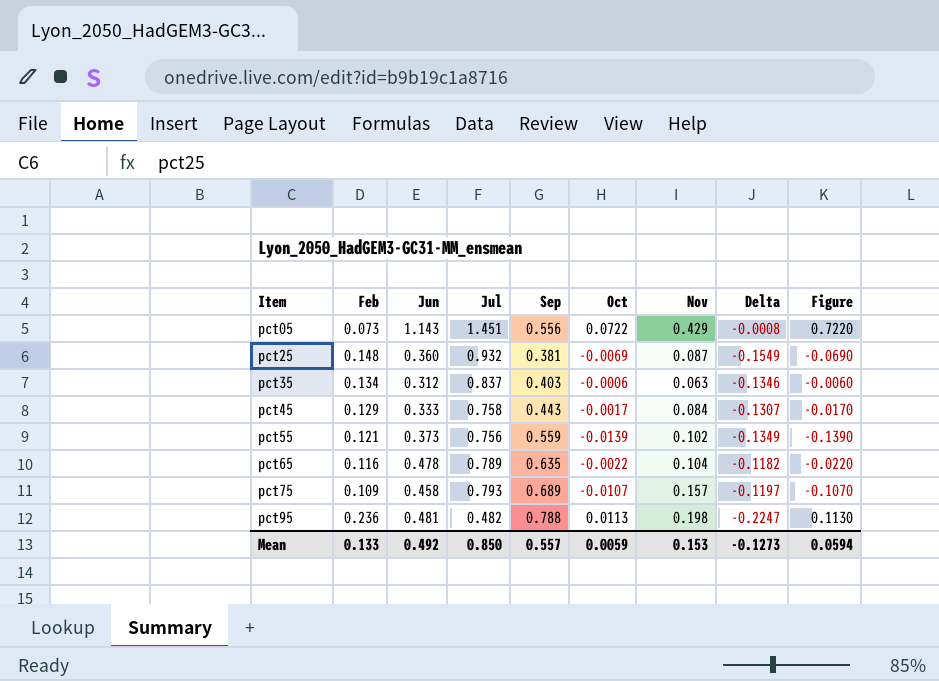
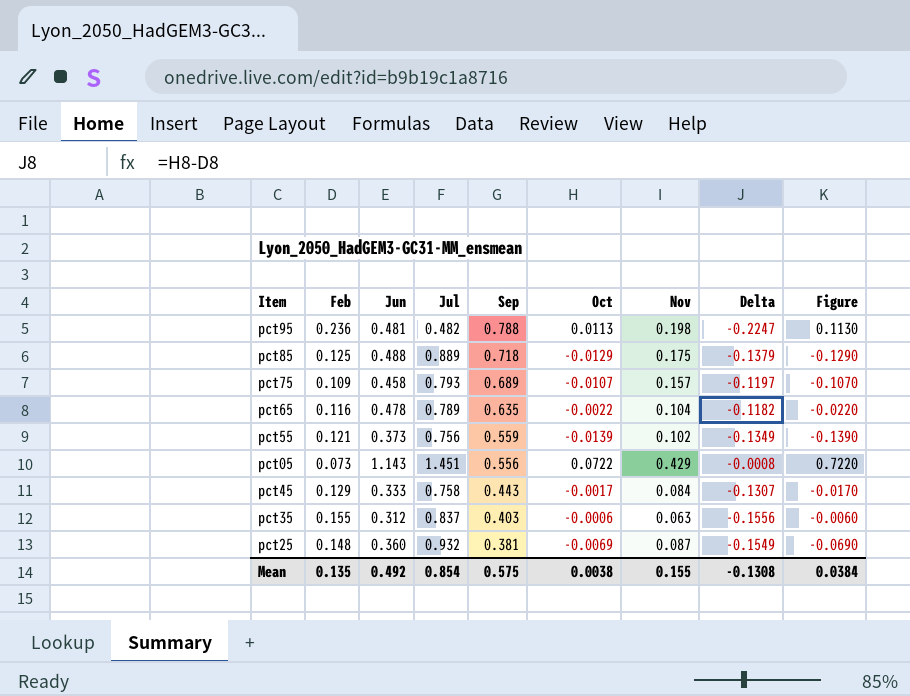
row order: Item ascending -> Sep descending
row pct85: none -> 0.125 | 0.488 | 0.889 | 0.718 | -0.0129 | 0.175 | -0.1379 | -0.1290
pct35 | Feb: 0.134 -> 0.155
pct35 | Delta: -0.1346 -> -0.1556
Mean | Feb: 0.133 -> 0.135
Mean | Jul: 0.850 -> 0.854
Mean | Sep: 0.557 -> 0.575
Mean | Oct: 0.0059 -> 0.0038
Mean | Nov: 0.153 -> 0.155
Mean | Delta: -0.1273 -> -0.1308
Mean | Figure: 0.0594 -> 0.0384

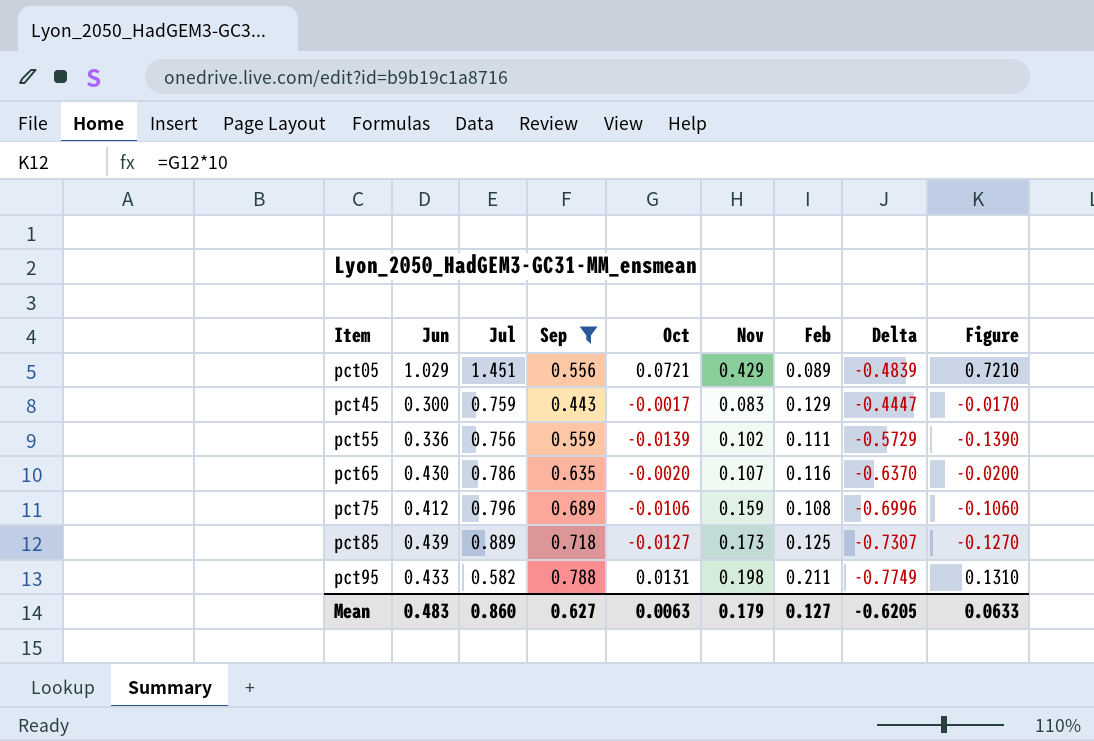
filter: none -> Sep >= 0.443
row order: Sep descending -> Item ascending
column Feb | position: 2 -> 7
column Delta | formula: [Oct] - [Feb] -> [Oct] - [Sep]
pct05 | Jun: 1.143 -> 1.029
pct05 | Oct: 0.0722 -> 0.0721
pct05 | Feb: 0.073 -> 0.089
pct05 | Figure: 0.7220 -> 0.7210
pct45 | Jun: 0.333 -> 0.300
pct45 | Jul: 0.758 -> 0.759
pct45 | Nov: 0.084 -> 0.083
pct55 | Jun: 0.373 -> 0.336
pct55 | Feb: 0.121 -> 0.111
pct65 | Jun: 0.478 -> 0.430
pct65 | Jul: 0.789 -> 0.786
pct65 | Oct: -0.0022 -> -0.0020
pct65 | Nov: 0.104 -> 0.107
pct65 | Figure: -0.0220 -> -0.0200
pct75 | Jun: 0.458 -> 0.412
pct75 | Jul: 0.793 -> 0.796
pct75 | Oct: -0.0107 -> -0.0106
pct75 | Nov: 0.157 -> 0.159
pct75 | Feb: 0.109 -> 0.108
pct75 | Figure: -0.1070 -> -0.1060
pct85 | Jun: 0.488 -> 0.439
pct85 | Oct: -0.0129 -> -0.0127
pct85 | Nov: 0.175 -> 0.173
pct85 | Figure: -0.1290 -> -0.1270
pct95 | Jun: 0.481 -> 0.433
pct95 | Jul: 0.482 -> 0.582
pct95 | Oct: 0.0113 -> 0.0131
pct95 | Feb: 0.236 -> 0.211
pct95 | Figure: 0.1130 -> 0.1310
Mean | Jun: 0.492 -> 0.483
Mean | Jul: 0.854 -> 0.860
Mean | Sep: 0.575 -> 0.627
Mean | Oct: 0.0038 -> 0.0063
Mean | Nov: 0.155 -> 0.179
Mean | Feb: 0.135 -> 0.127
Mean | Delta: -0.1308 -> -0.6205
Mean | Figure: 0.0384 -> 0.0633

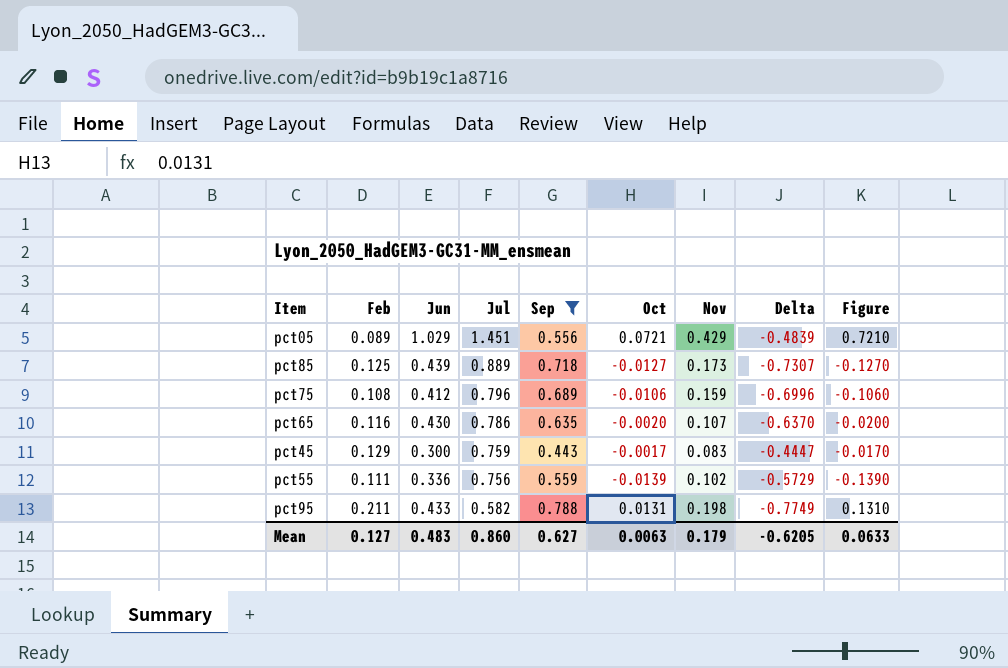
row order: Item ascending -> Jul descending
column Feb | position: 7 -> 2

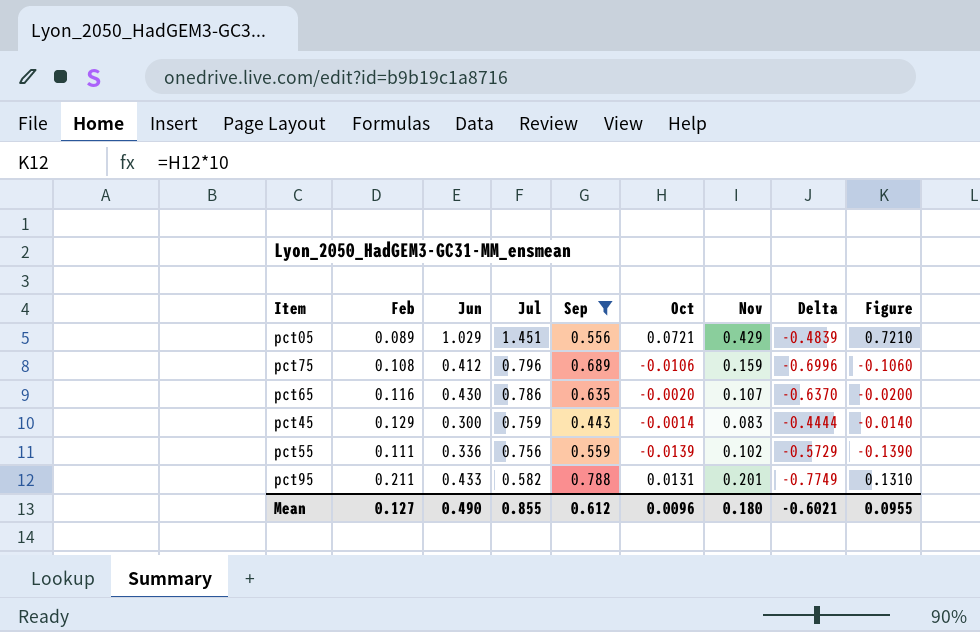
row pct85: 0.125 | 0.439 | 0.889 | 0.718 | -0.0127 | 0.173 | -0.7307 | -0.1270 -> none
pct45 | Oct: -0.0017 -> -0.0014
pct45 | Delta: -0.4447 -> -0.4444
pct45 | Figure: -0.0170 -> -0.0140
pct95 | Nov: 0.198 -> 0.201
Mean | Jun: 0.483 -> 0.490
Mean | Jul: 0.860 -> 0.855
Mean | Sep: 0.627 -> 0.612
Mean | Oct: 0.0063 -> 0.0096
Mean | Nov: 0.179 -> 0.180
Mean | Delta: -0.6205 -> -0.6021
Mean | Figure: 0.0633 -> 0.0955

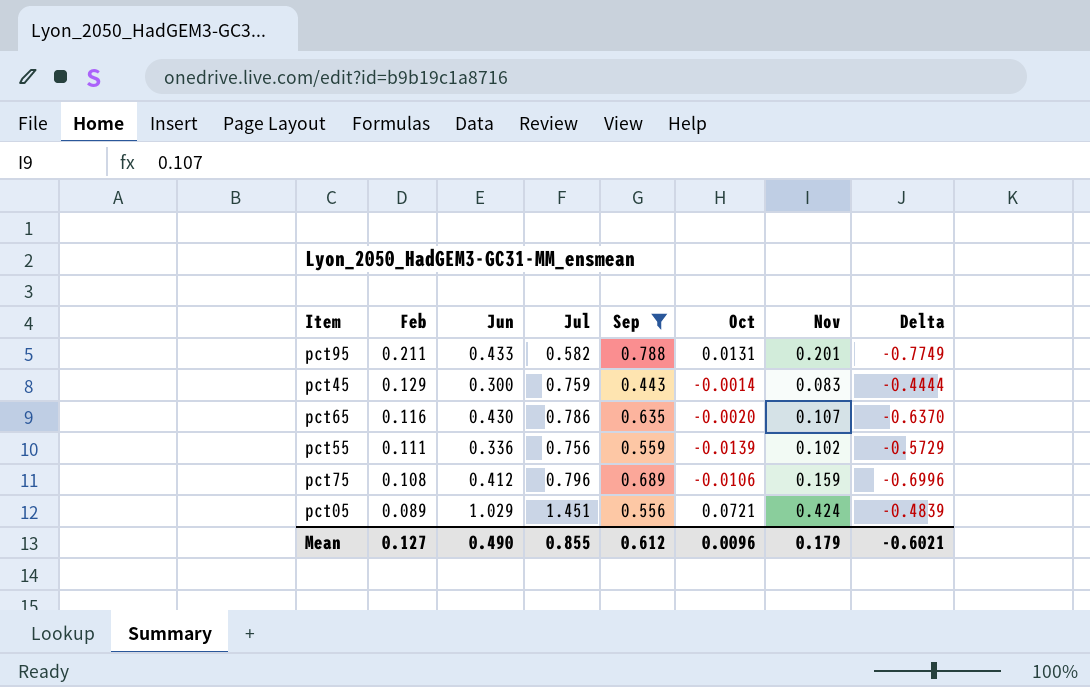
row order: Jul descending -> Feb descending
column Figure | formula: [Oct] * 10 -> none
pct05 | Nov: 0.429 -> 0.424
Mean | Nov: 0.180 -> 0.179

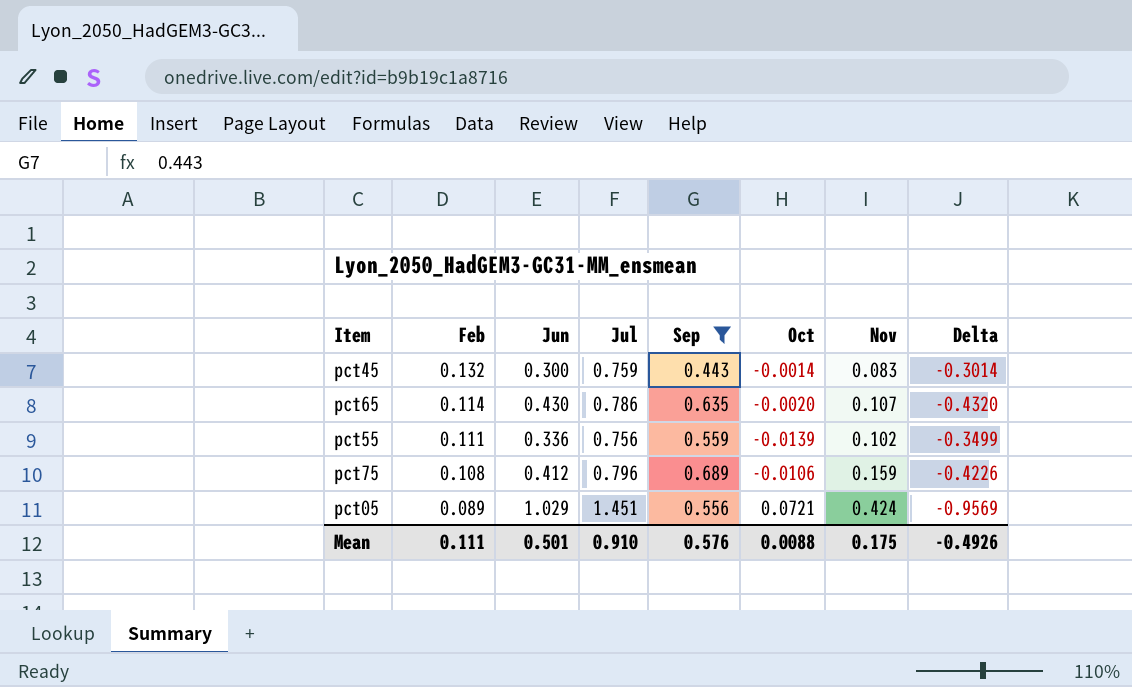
column Delta | formula: [Oct] - [Sep] -> [Oct] - [Jun]
row pct95: 0.211 | 0.433 | 0.582 | 0.788 | 0.0131 | 0.201 | -0.7749 -> none
pct45 | Feb: 0.129 -> 0.132
pct65 | Feb: 0.116 -> 0.114
Mean | Feb: 0.127 -> 0.111
Mean | Jun: 0.490 -> 0.501
Mean | Jul: 0.855 -> 0.910
Mean | Sep: 0.612 -> 0.576
Mean | Oct: 0.0096 -> 0.0088
Mean | Nov: 0.179 -> 0.175
Mean | Delta: -0.6021 -> -0.4926

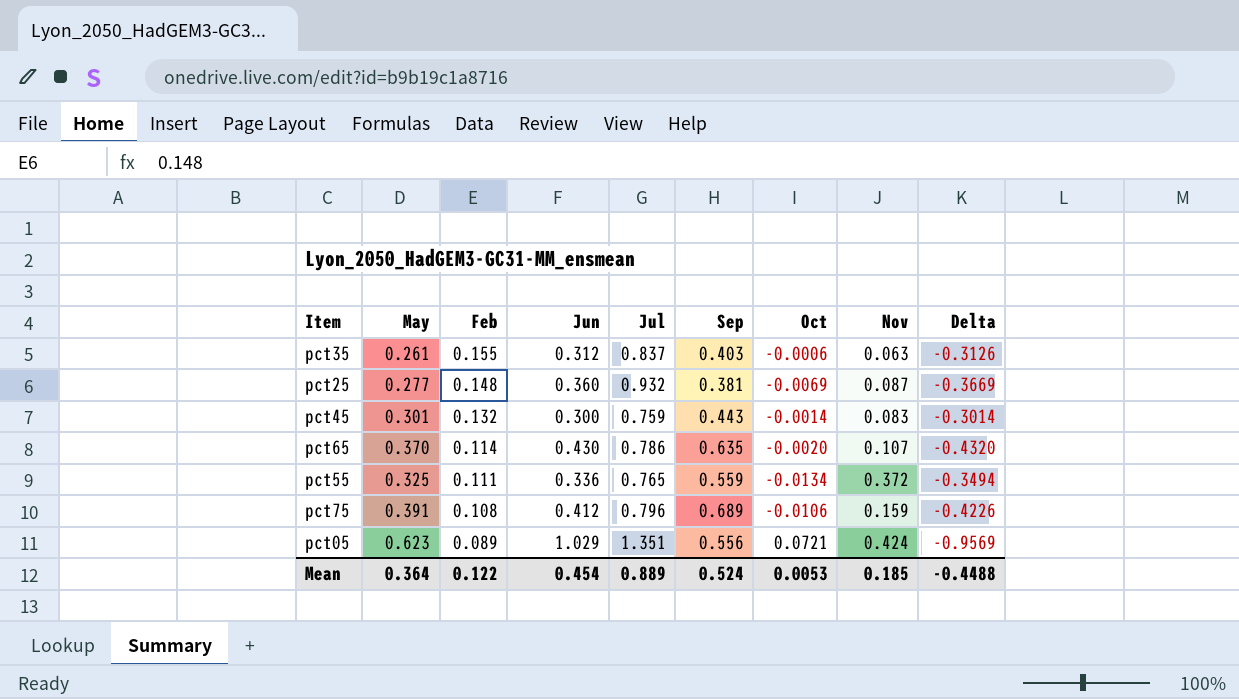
filter: Sep >= 0.443 -> none
column May | position: none -> 2
pct55 | Jul: 0.756 -> 0.765
pct55 | Oct: -0.0139 -> -0.0134
pct55 | Nov: 0.102 -> 0.372
pct55 | Delta: -0.3499 -> -0.3494
pct05 | Jul: 1.451 -> 1.351
Mean | Feb: 0.111 -> 0.122
Mean | Jun: 0.501 -> 0.454
Mean | Jul: 0.910 -> 0.889
Mean | Sep: 0.576 -> 0.524
Mean | Oct: 0.0088 -> 0.0053
Mean | Nov: 0.175 -> 0.185
Mean | Delta: -0.4926 -> -0.4488

